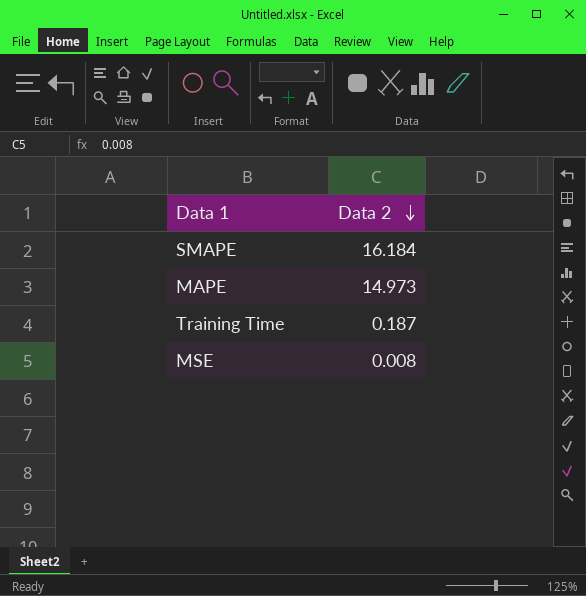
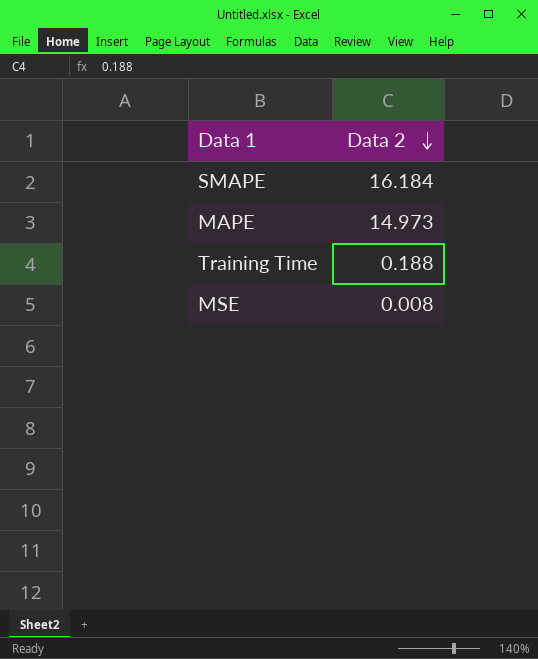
Training Time | Data 2: 0.187 -> 0.188

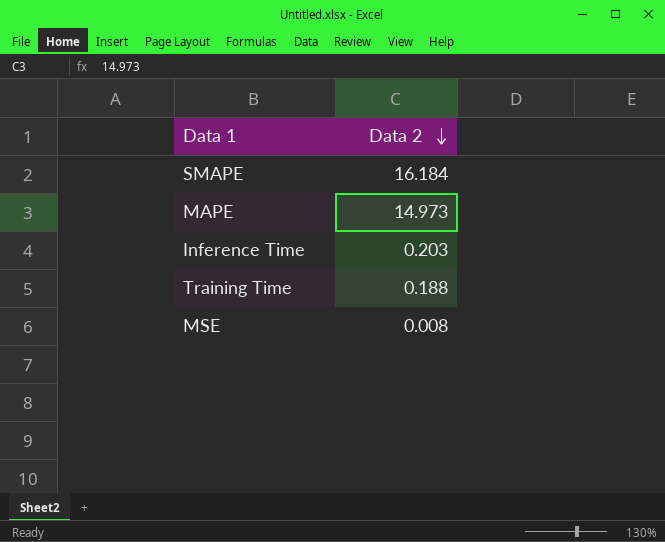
row Inference Time: none -> 0.203

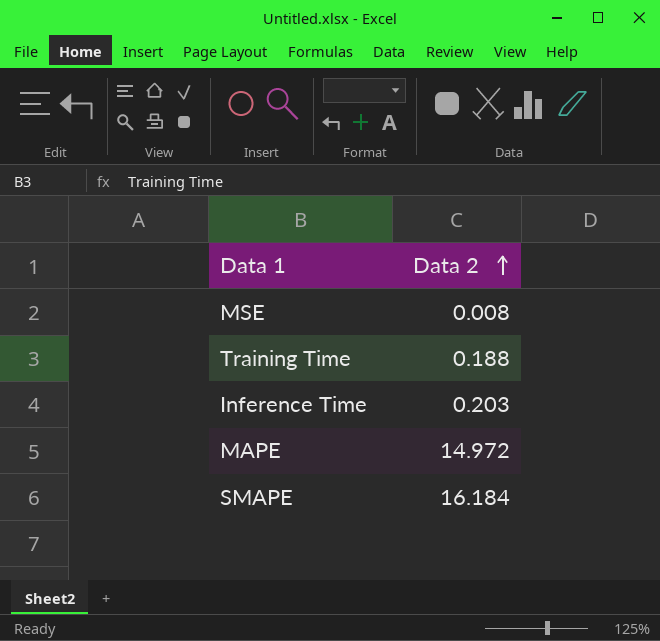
row order: Data 2 descending -> Data 2 ascending
MAPE | Data 2: 14.973 -> 14.972

